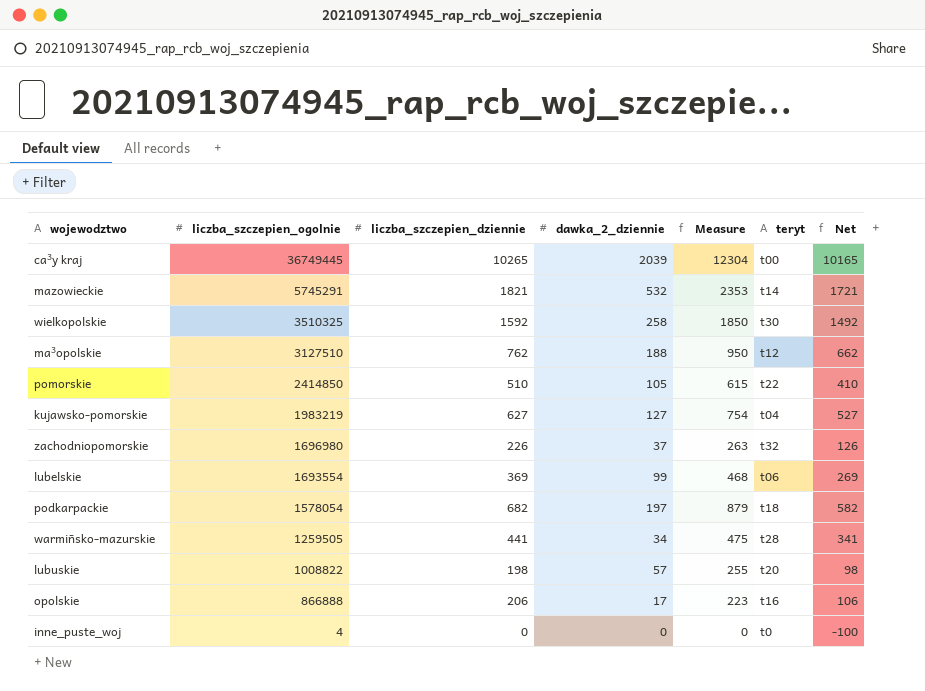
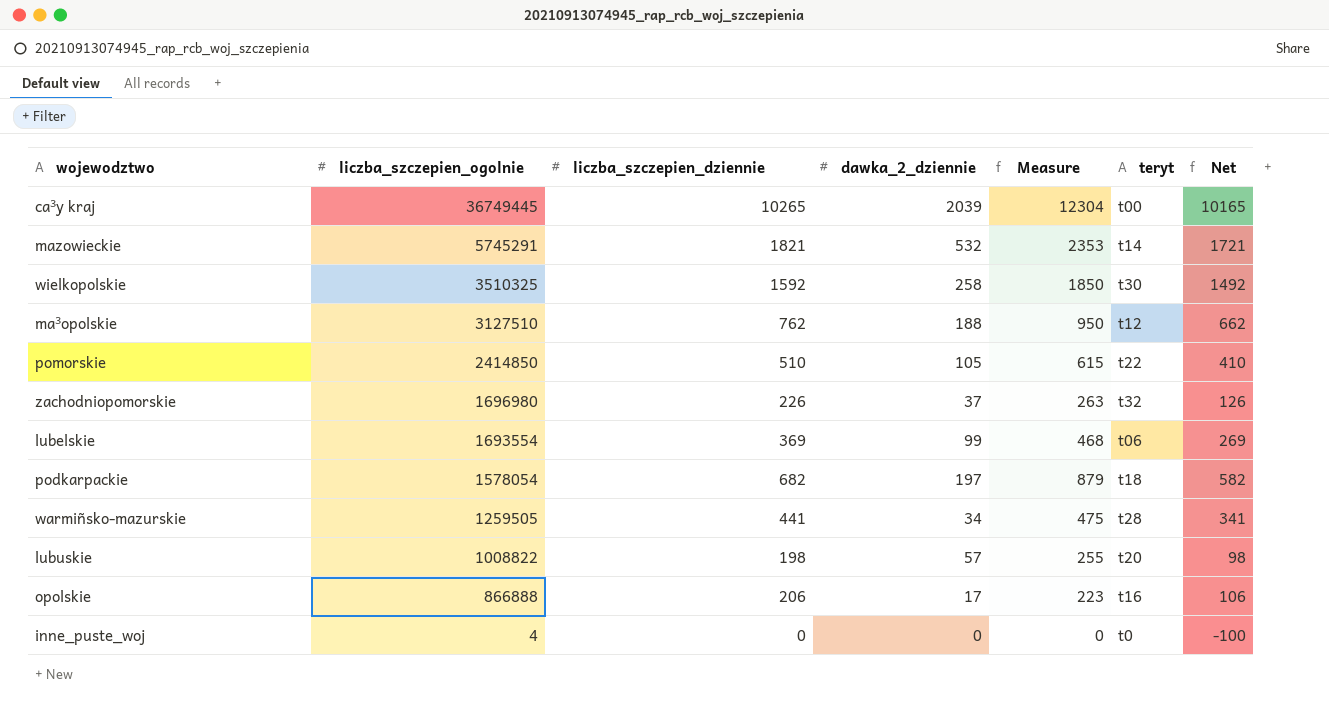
row kujawsko-pomorskie: 1983219 | 627 | 127 | 754 | t04 | 527 -> none

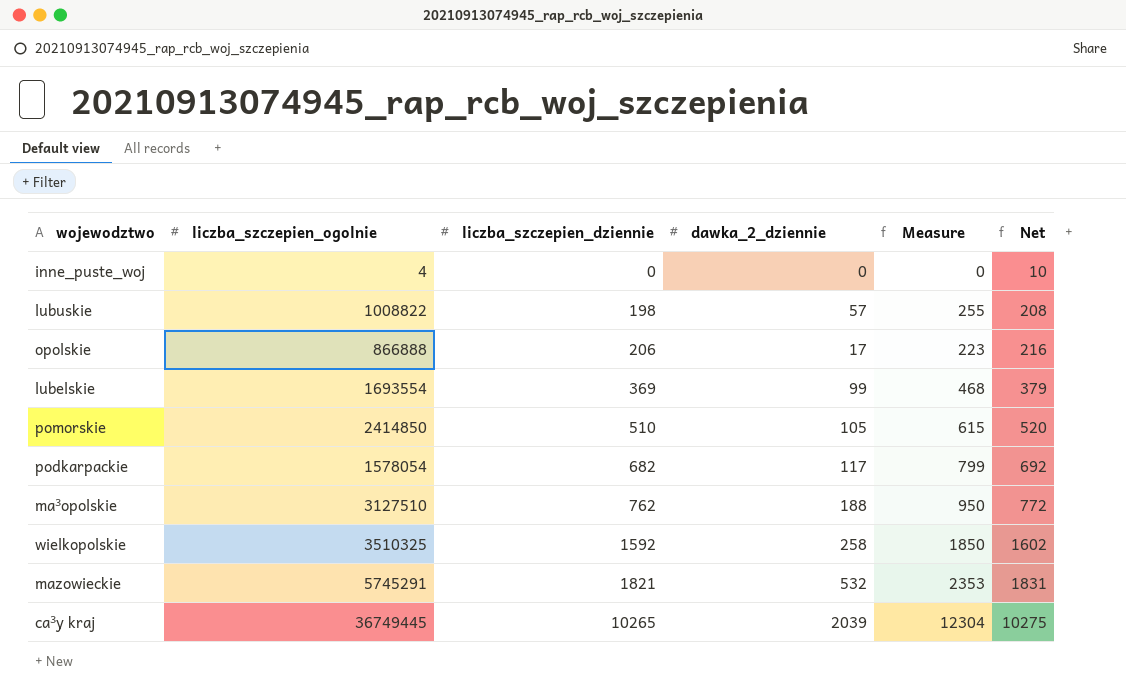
row order: liczba_szczepien_ogolnie descending -> liczba_szczepien_dziennie ascending
column teryt | position: 6 -> none
column Net | formula: [liczba_szczepien_dziennie] - 100 -> [liczba_szczepien_dziennie] + 10
row zachodniopomorskie: 1696980 | 226 | 37 | 263 | t32 | 126 -> none
row warmiñsko-mazurskie: 1259505 | 441 | 34 | 475 | t28 | 341 -> none
podkarpackie | dawka_2_dziennie: 197 -> 117
podkarpackie | Measure: 879 -> 799

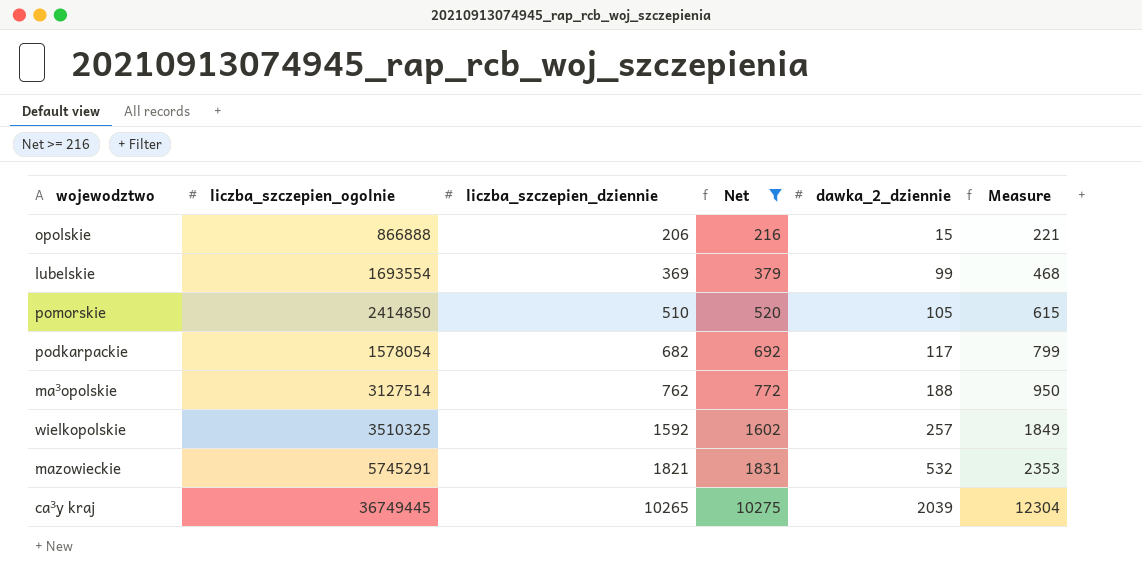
filter: none -> Net >= 216
column Net | position: 6 -> 4
opolskie | dawka_2_dziennie: 17 -> 15
opolskie | Measure: 223 -> 221
ma³opolskie | liczba_szczepien_ogolnie: 3127510 -> 3127514
wielkopolskie | dawka_2_dziennie: 258 -> 257
wielkopolskie | Measure: 1850 -> 1849

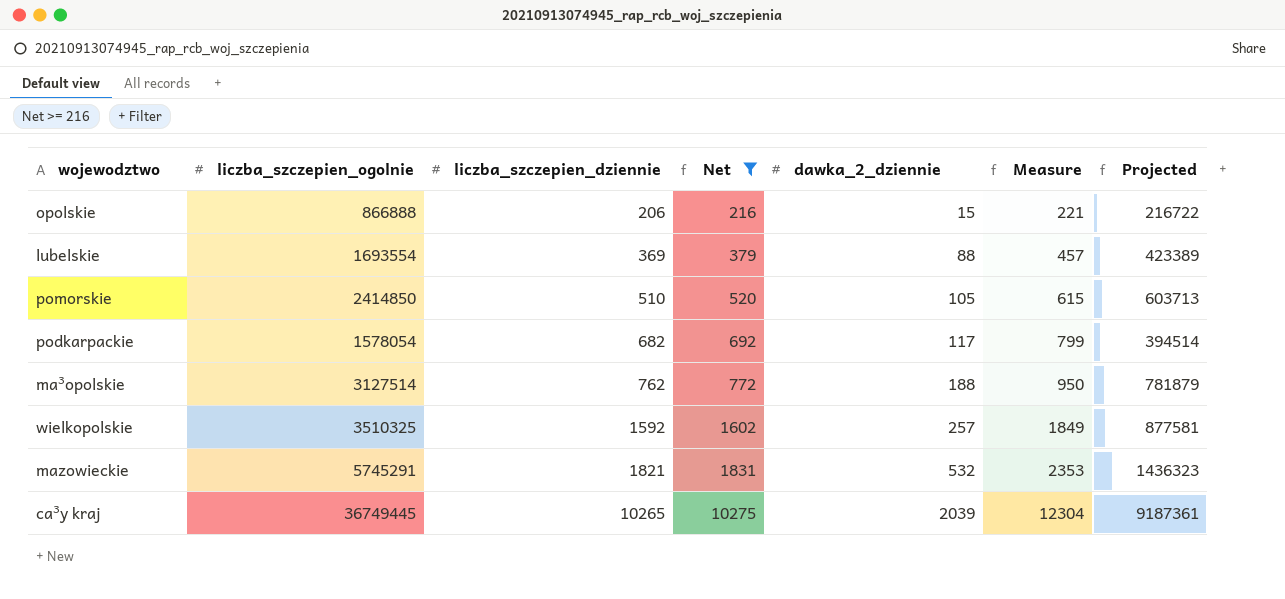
column Projected | formula: none -> [liczba_szczepien_ogolnie] * 0.25
lubelskie | dawka_2_dziennie: 99 -> 88
lubelskie | Measure: 468 -> 457

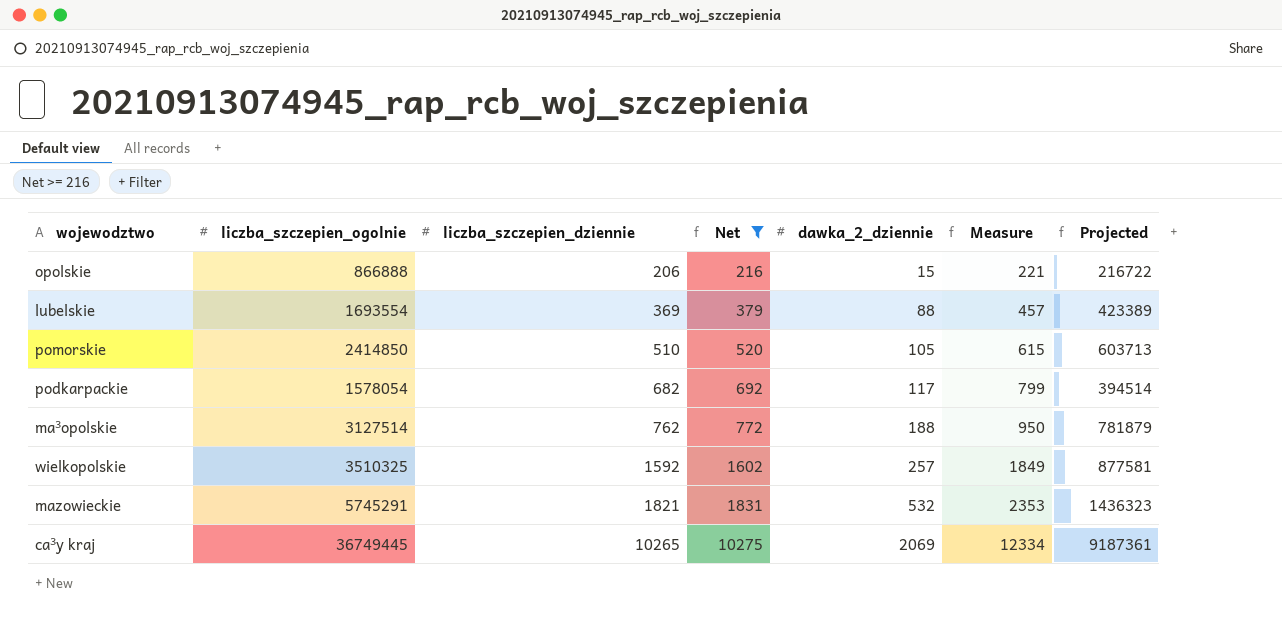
ca³y kraj | dawka_2_dziennie: 2039 -> 2069
ca³y kraj | Measure: 12304 -> 12334

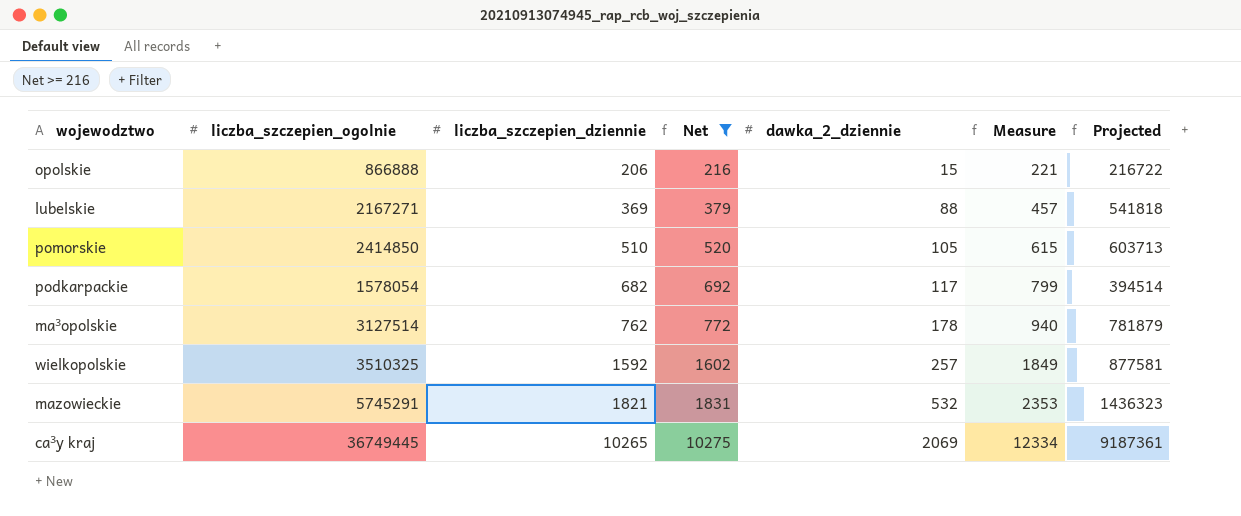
lubelskie | liczba_szczepien_ogolnie: 1693554 -> 2167271
lubelskie | Projected: 423389 -> 541818
ma³opolskie | dawka_2_dziennie: 188 -> 178
ma³opolskie | Measure: 950 -> 940

